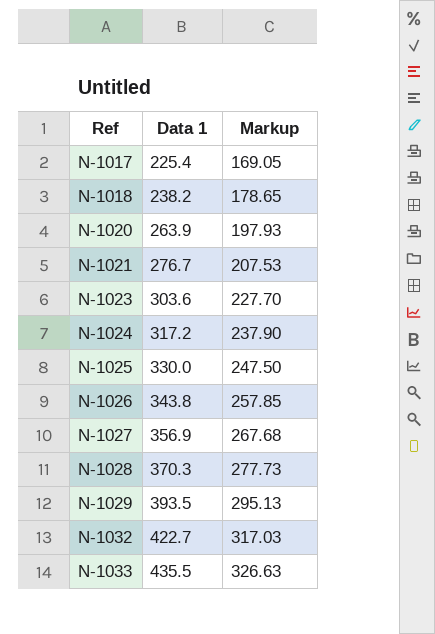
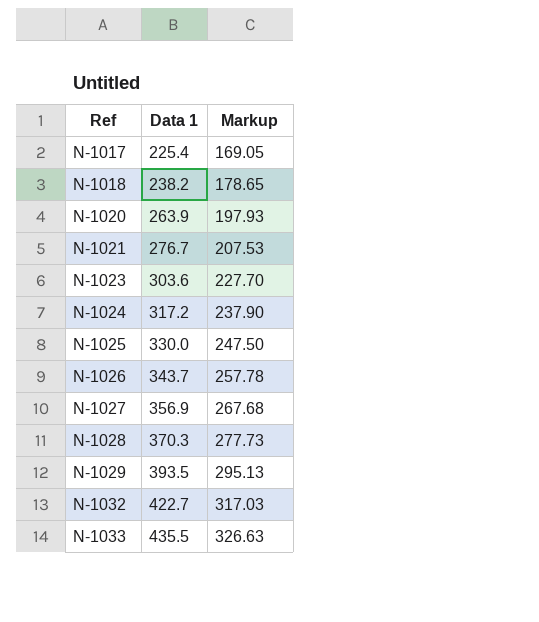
N-1026 | Data 1: 343.8 -> 343.7
N-1026 | Markup: 257.85 -> 257.78

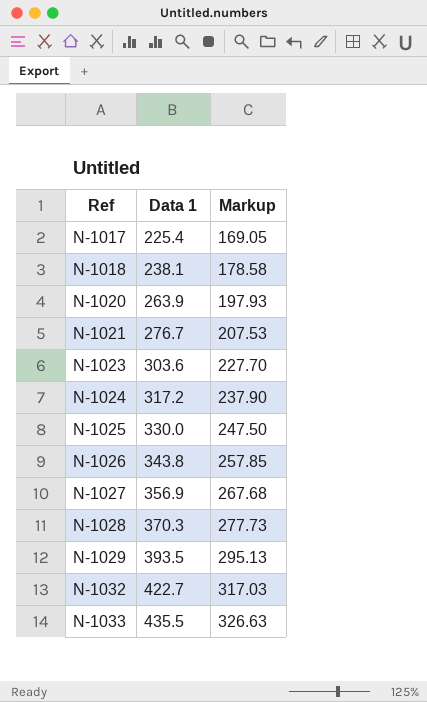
N-1018 | Data 1: 238.2 -> 238.1
N-1018 | Markup: 178.65 -> 178.58
N-1026 | Data 1: 343.7 -> 343.8
N-1026 | Markup: 257.78 -> 257.85

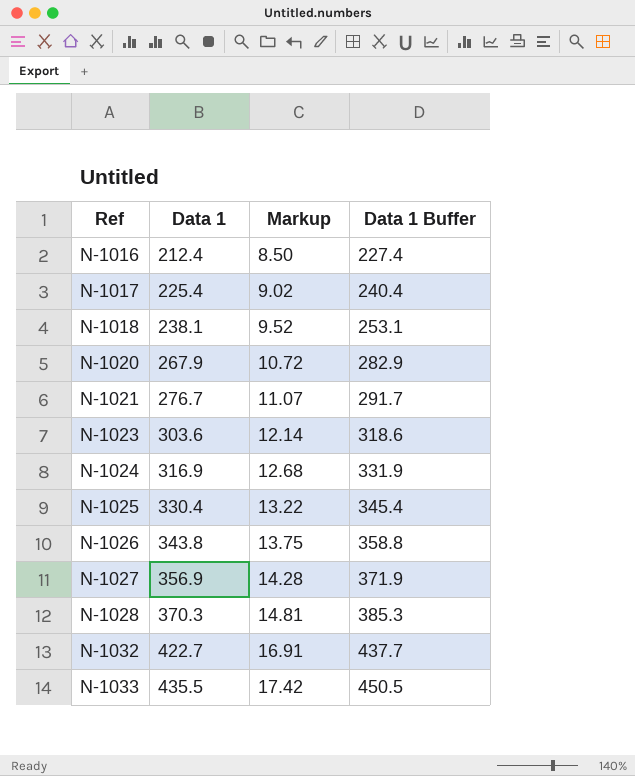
column Markup | formula: [Data 1] * 0.75 -> [Data 1] * 0.04
column Data 1 Buffer | formula: none -> [Data 1] + 15
row N-1029: 393.5 | 295.13 -> none
row N-1016: none -> 212.4 | 8.50 | 227.4
N-1020 | Data 1: 263.9 -> 267.9
N-1024 | Data 1: 317.2 -> 316.9
N-1025 | Data 1: 330.0 -> 330.4

